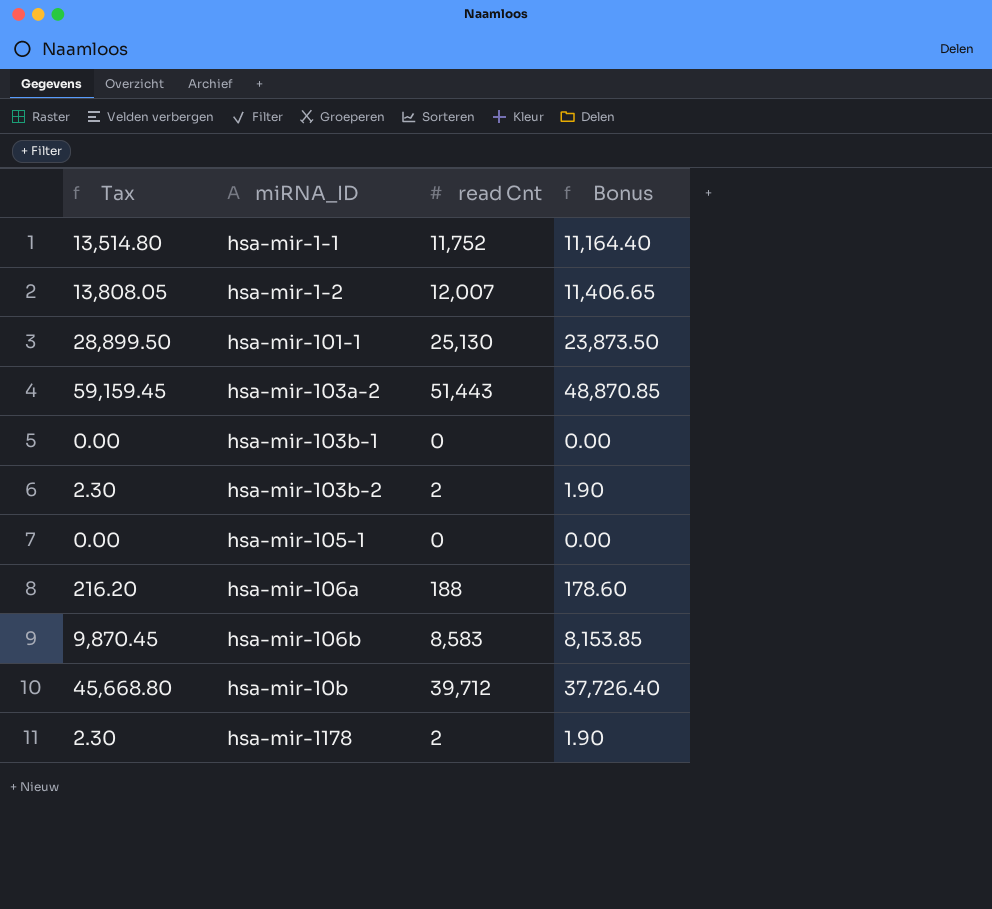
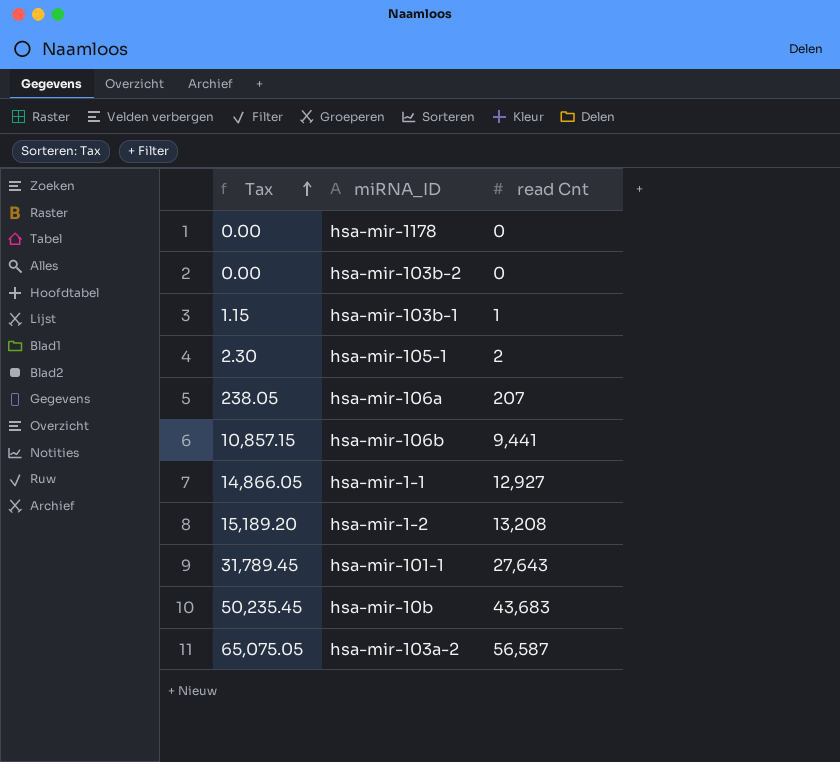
row order: none -> Tax ascending
column Bonus | formula: [read Cnt] * 0.95 -> none
hsa-mir-1178 | Tax: 2.30 -> 0.00
hsa-mir-1178 | read Cnt: 2 -> 0
hsa-mir-103b-2 | Tax: 2.30 -> 0.00
hsa-mir-103b-2 | read Cnt: 2 -> 0
hsa-mir-103b-1 | Tax: 0.00 -> 1.15
hsa-mir-103b-1 | read Cnt: 0 -> 1
hsa-mir-105-1 | Tax: 0.00 -> 2.30
hsa-mir-105-1 | read Cnt: 0 -> 2
hsa-mir-106a | Tax: 216.20 -> 238.05
hsa-mir-106a | read Cnt: 188 -> 207
hsa-mir-106b | Tax: 9,870.45 -> 10,857.15
hsa-mir-106b | read Cnt: 8,583 -> 9,441
hsa-mir-1-1 | Tax: 13,514.80 -> 14,866.05
hsa-mir-1-1 | read Cnt: 11,752 -> 12,927
hsa-mir-1-2 | Tax: 13,808.05 -> 15,189.20
hsa-mir-1-2 | read Cnt: 12,007 -> 13,208
hsa-mir-101-1 | Tax: 28,899.50 -> 31,789.45
hsa-mir-101-1 | read Cnt: 25,130 -> 27,643
hsa-mir-10b | Tax: 45,668.80 -> 50,235.45
hsa-mir-10b | read Cnt: 39,712 -> 43,683
hsa-mir-103a-2 | Tax: 59,159.45 -> 65,075.05
hsa-mir-103a-2 | read Cnt: 51,443 -> 56,587

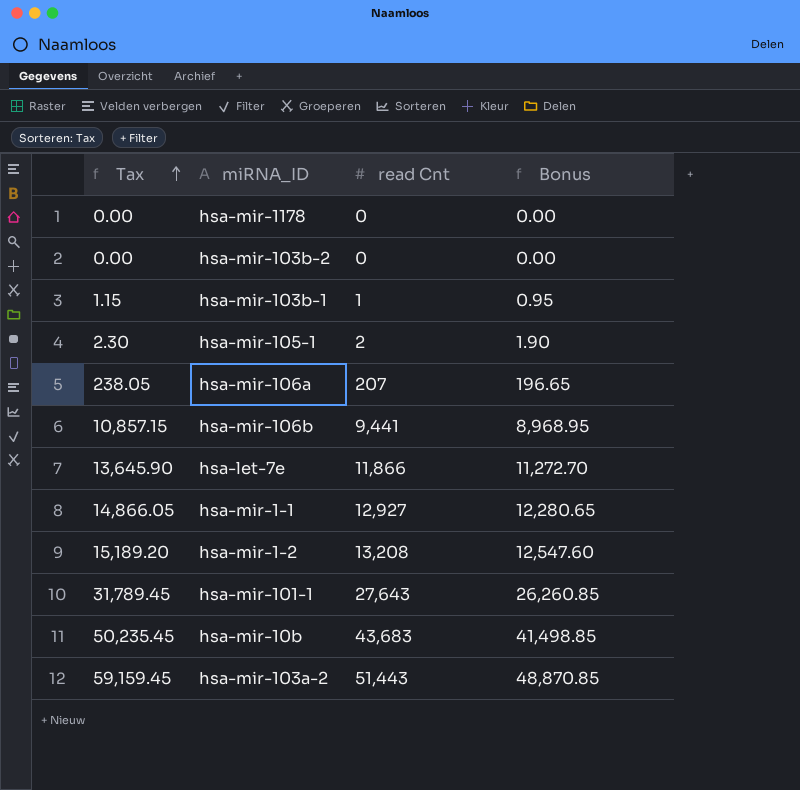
column Bonus | formula: none -> [read Cnt] * 0.95
row hsa-let-7e: none -> 13,645.90 | 11,866 | 11,272.70
hsa-mir-103a-2 | Tax: 65,075.05 -> 59,159.45
hsa-mir-103a-2 | read Cnt: 56,587 -> 51,443

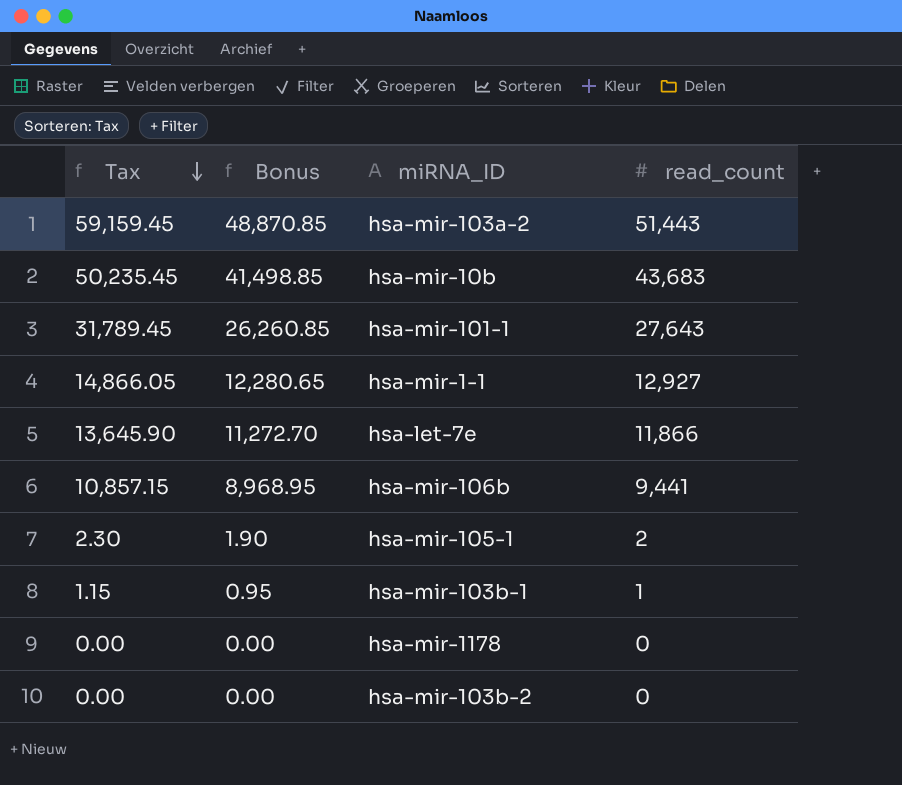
row order: Tax ascending -> Tax descending
column Bonus | position: 4 -> 2
column name: read Cnt -> read_count
row hsa-mir-106a: 238.05 | 207 | 196.65 -> none
row hsa-mir-1-2: 15,189.20 | 13,208 | 12,547.60 -> none

